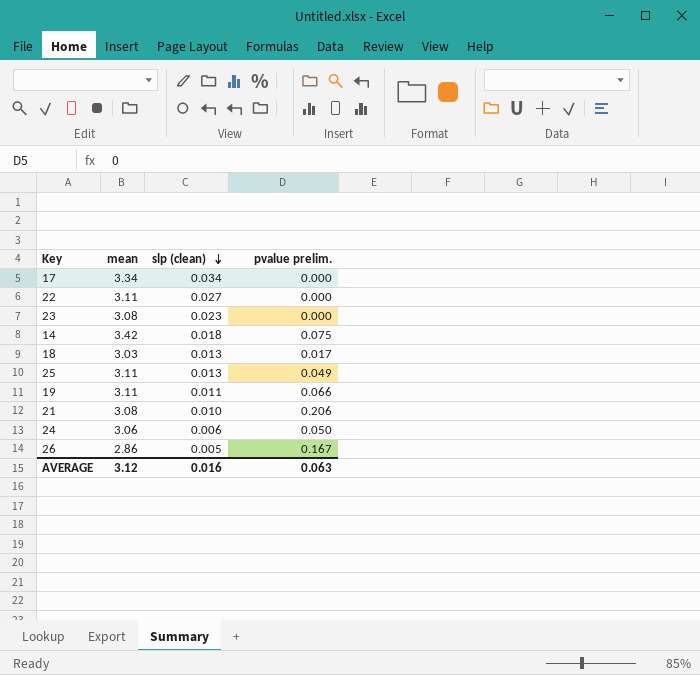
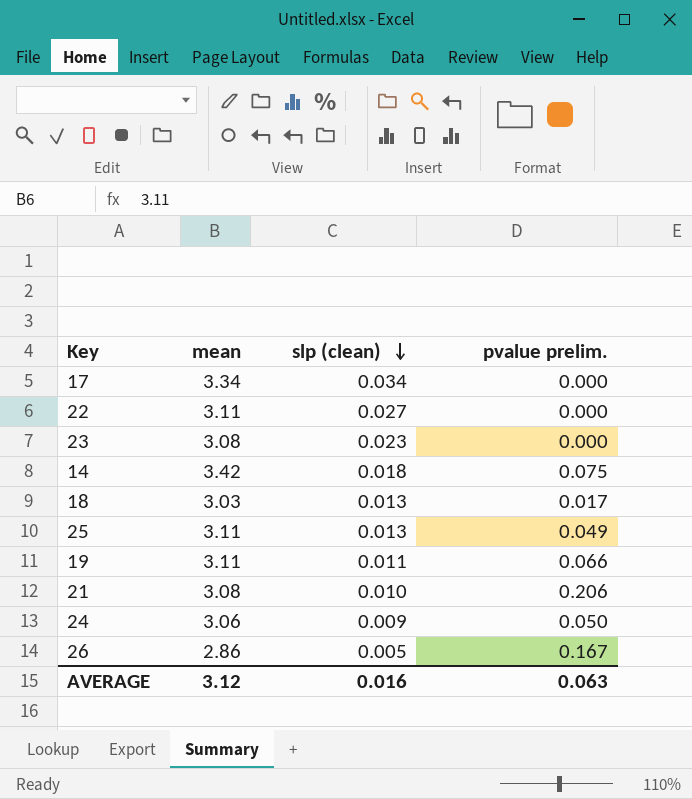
24 | slp (clean): 0.006 -> 0.009

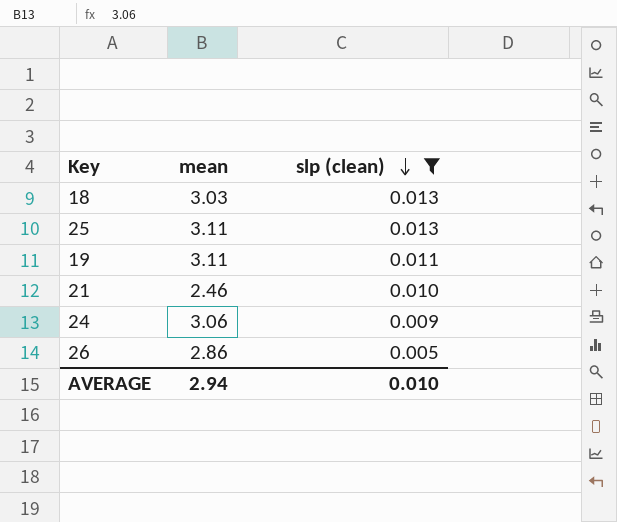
filter: none -> slp (clean) <= 0.013
column pvalue prelim. | position: 4 -> none
21 | mean: 3.08 -> 2.46
AVERAGE | mean: 3.12 -> 2.94
AVERAGE | slp (clean): 0.016 -> 0.010

